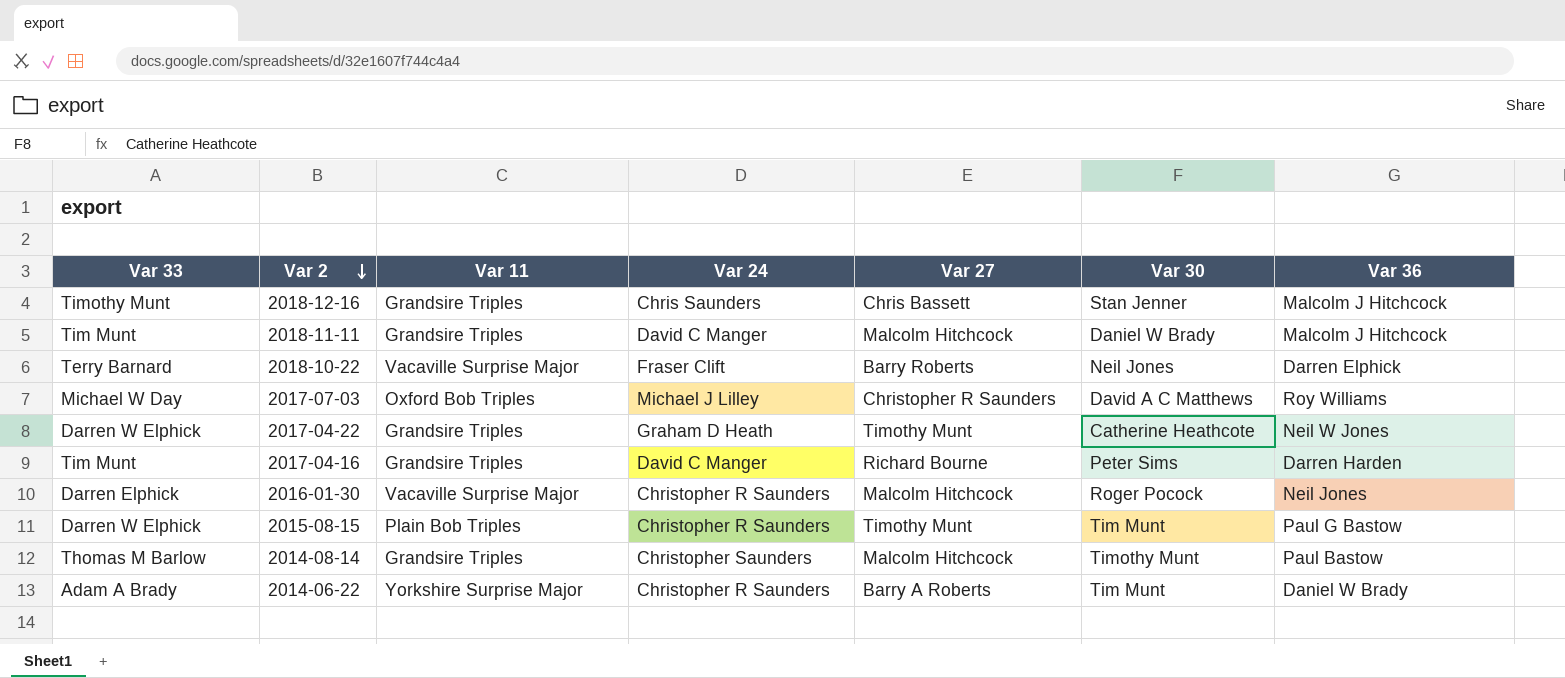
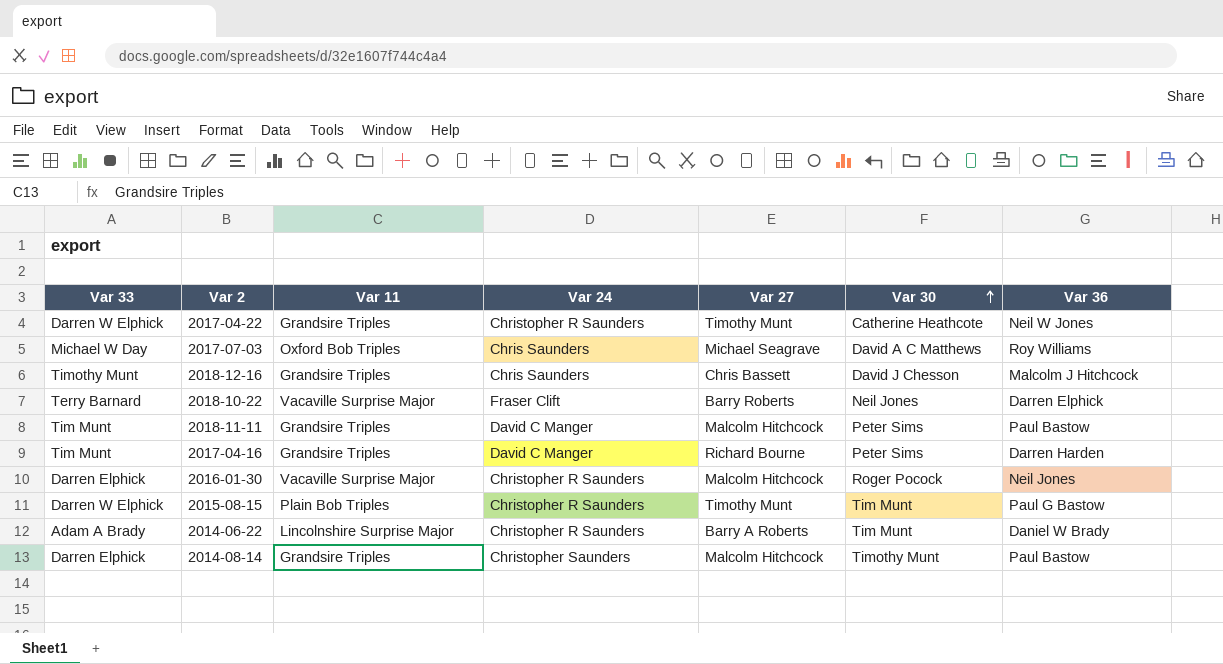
row order: Var 2 descending -> Var 30 ascending
2017-04-22 | Var 24: Graham D Heath -> Christopher R Saunders
2017-07-03 | Var 24: Michael J Lilley -> Chris Saunders
2017-07-03 | Var 27: Christopher R Saunders -> Michael Seagrave
2018-12-16 | Var 30: Stan Jenner -> David J Chesson
2018-11-11 | Var 30: Daniel W Brady -> Peter Sims
2018-11-11 | Var 36: Malcolm J Hitchcock -> Paul Bastow
2014-06-22 | Var 11: Yorkshire Surprise Major -> Lincolnshire Surprise Major
2014-08-14 | Var 33: Thomas M Barlow -> Darren Elphick

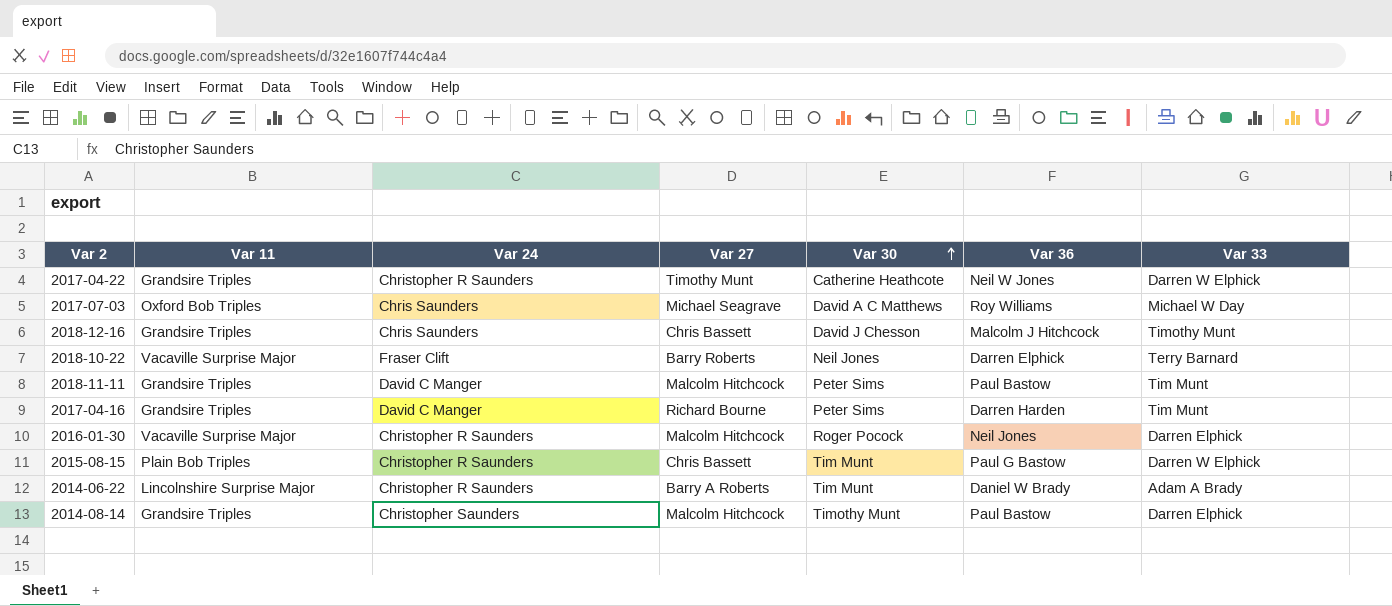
column Var 33 | position: 1 -> 7
2015-08-15 | Var 27: Timothy Munt -> Chris Bassett

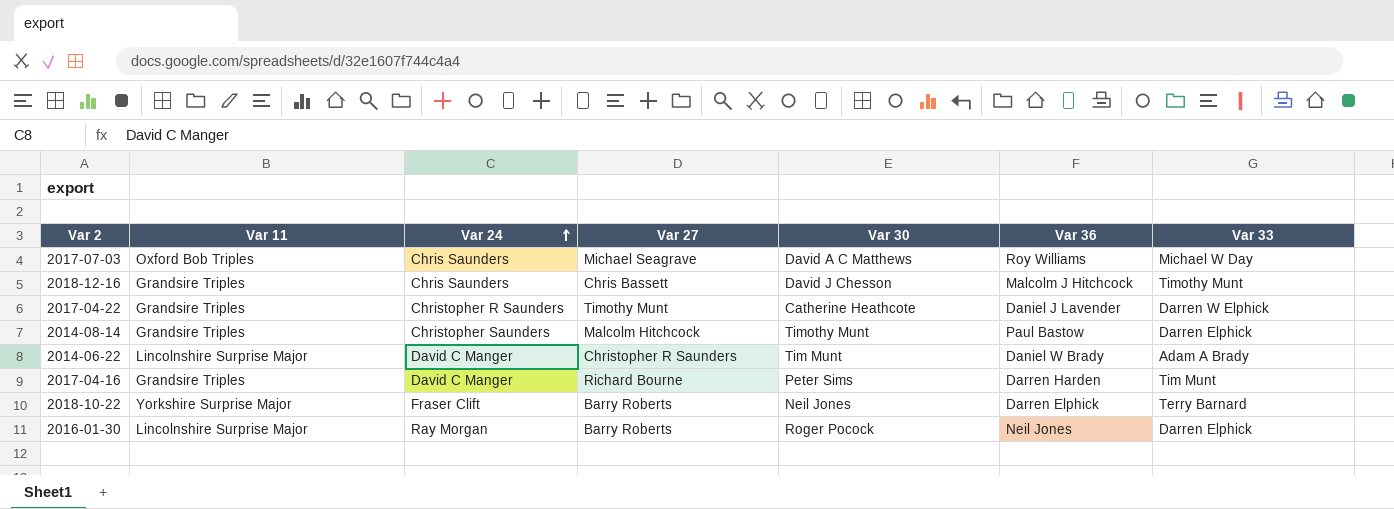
row order: Var 30 ascending -> Var 24 ascending
row 2018-11-11: Grandsire Triples | David C Manger | Malcolm Hitchcock | Peter Sims | Paul Bastow | Tim Munt -> none
row 2015-08-15: Plain Bob Triples | Christopher R Saunders | Chris Bassett | Tim Munt | Paul G Bastow | Darren W Elphick -> none
2017-04-22 | Var 36: Neil W Jones -> Daniel J Lavender
2014-06-22 | Var 24: Christopher R Saunders -> David C Manger
2014-06-22 | Var 27: Barry A Roberts -> Christopher R Saunders
2018-10-22 | Var 11: Vacaville Surprise Major -> Yorkshire Surprise Major
2016-01-30 | Var 11: Vacaville Surprise Major -> Lincolnshire Surprise Major
2016-01-30 | Var 24: Christopher R Saunders -> Ray Morgan
2016-01-30 | Var 27: Malcolm Hitchcock -> Barry Roberts

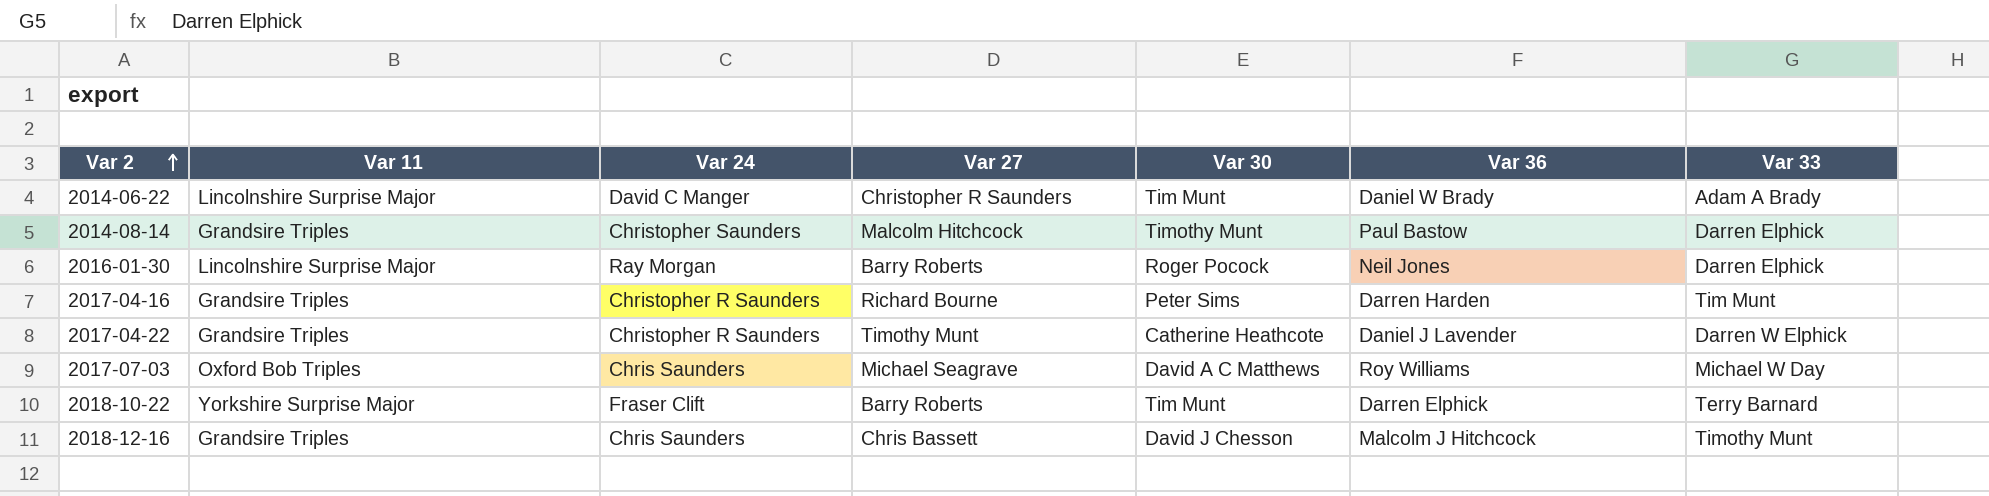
row order: Var 24 ascending -> Var 2 ascending
2017-04-16 | Var 24: David C Manger -> Christopher R Saunders
2018-10-22 | Var 30: Neil Jones -> Tim Munt

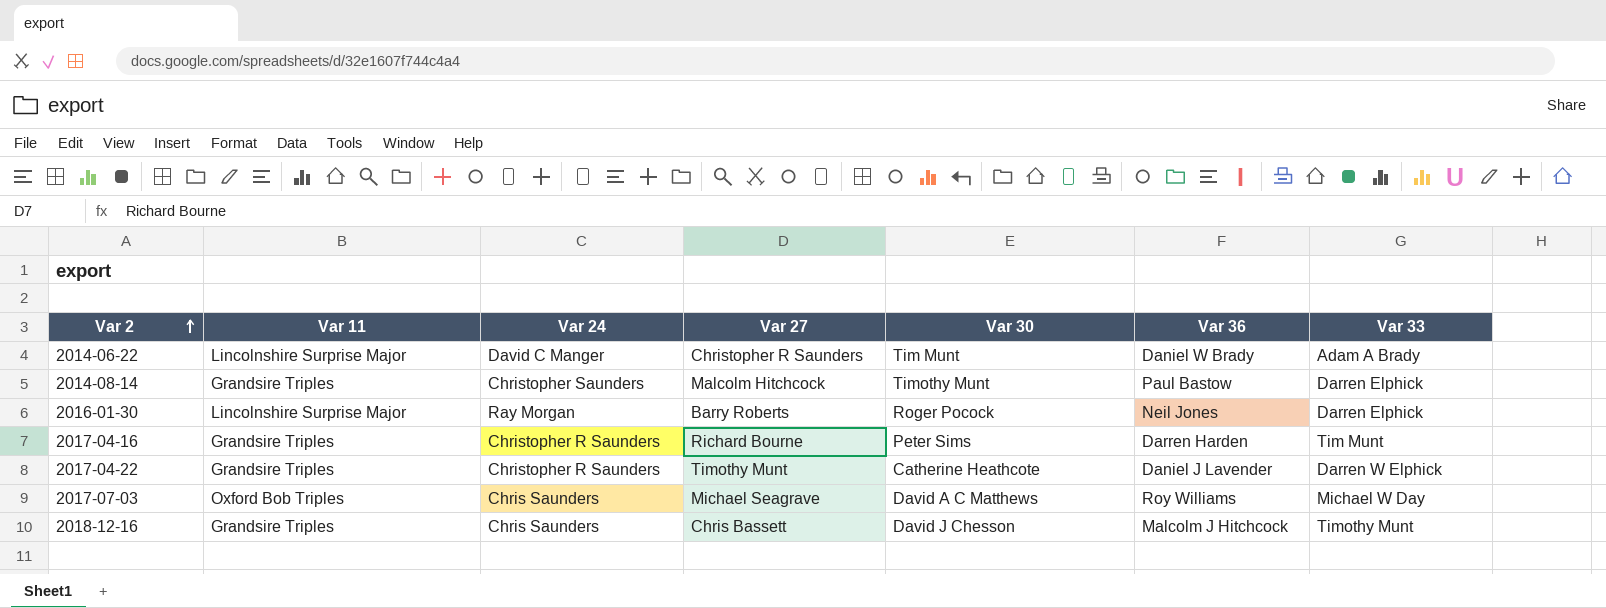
row 2018-10-22: Yorkshire Surprise Major | Fraser Clift | Barry Roberts | Tim Munt | Darren Elphick | Terry Barnard -> none

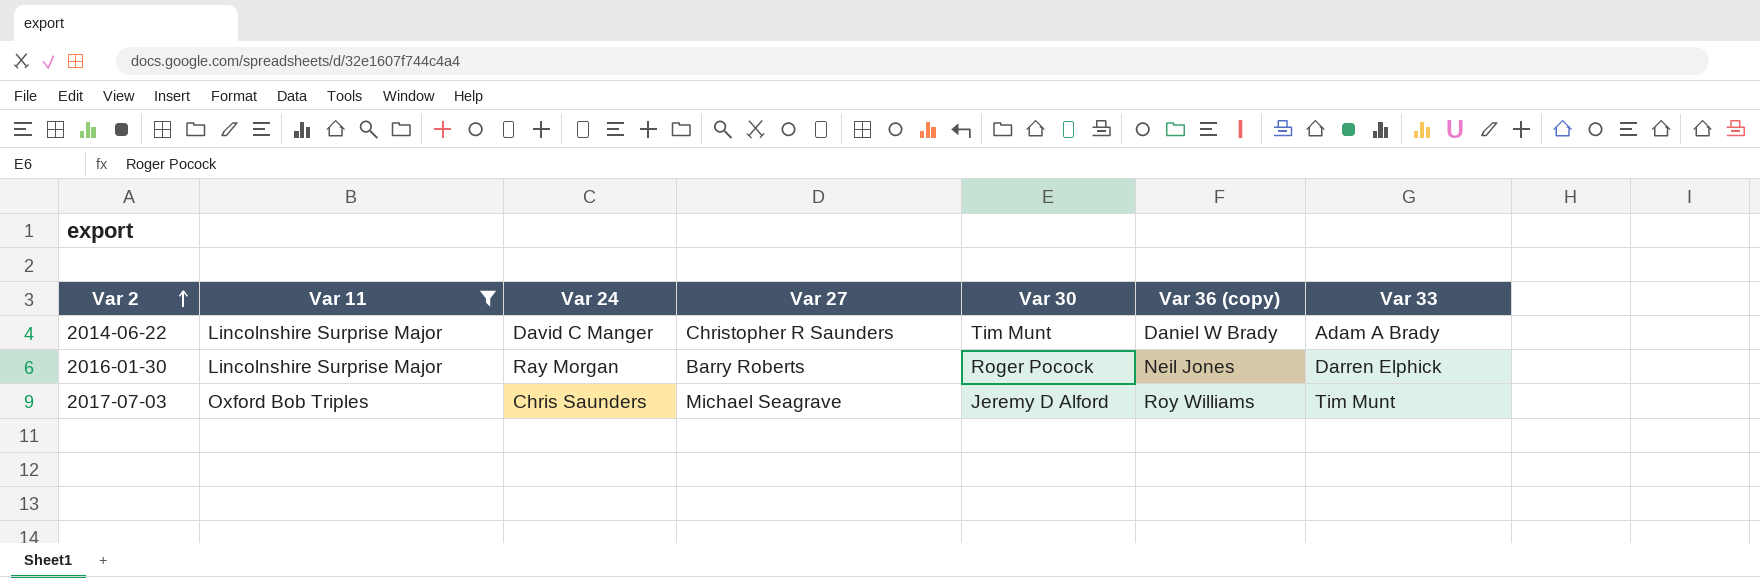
filter: none -> Var 11 != Grandsire Triples
column name: Var 36 -> Var 36 (copy)
2017-07-03 | Var 30: David A C Matthews -> Jeremy D Alford
2017-07-03 | Var 33: Michael W Day -> Tim Munt

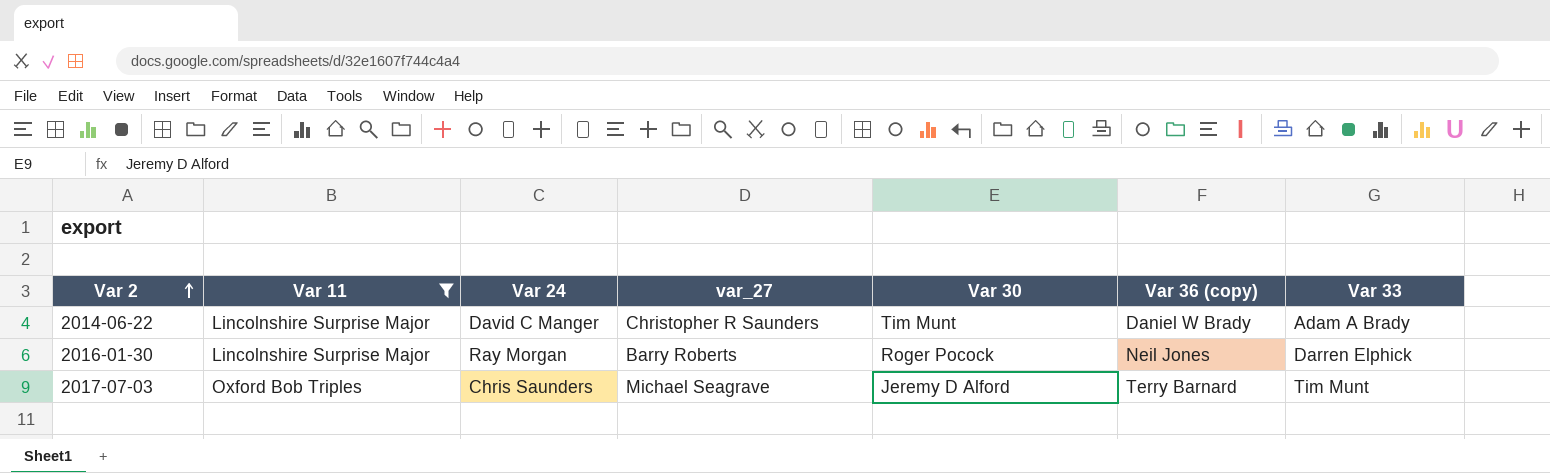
column name: Var 27 -> var_27
2017-07-03 | Var 36 (copy): Roy Williams -> Terry Barnard

